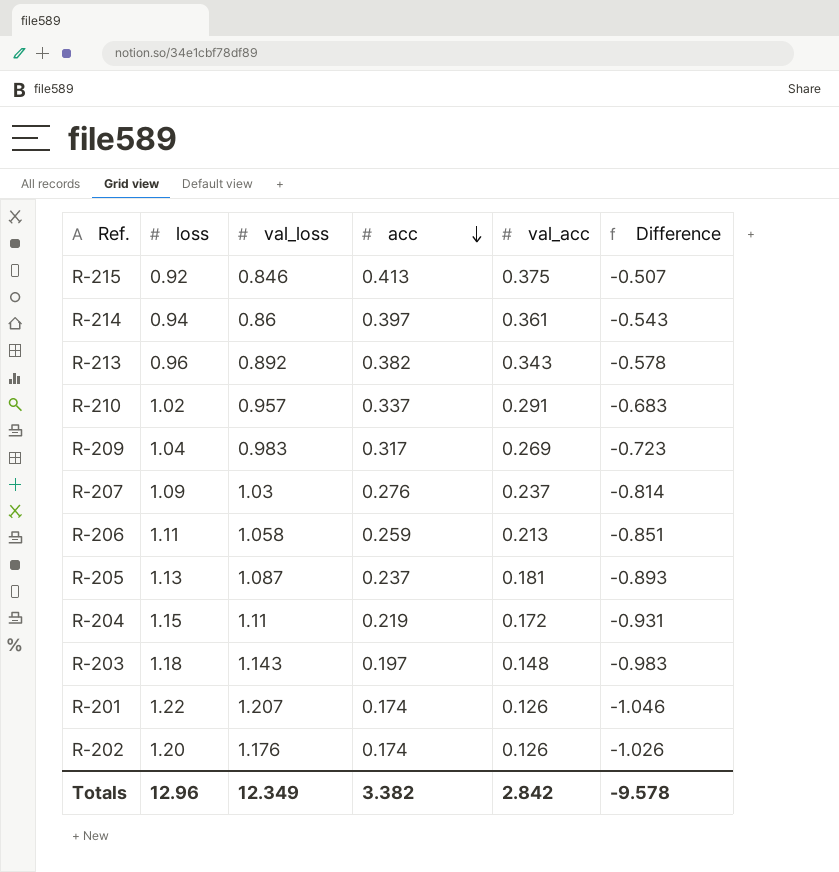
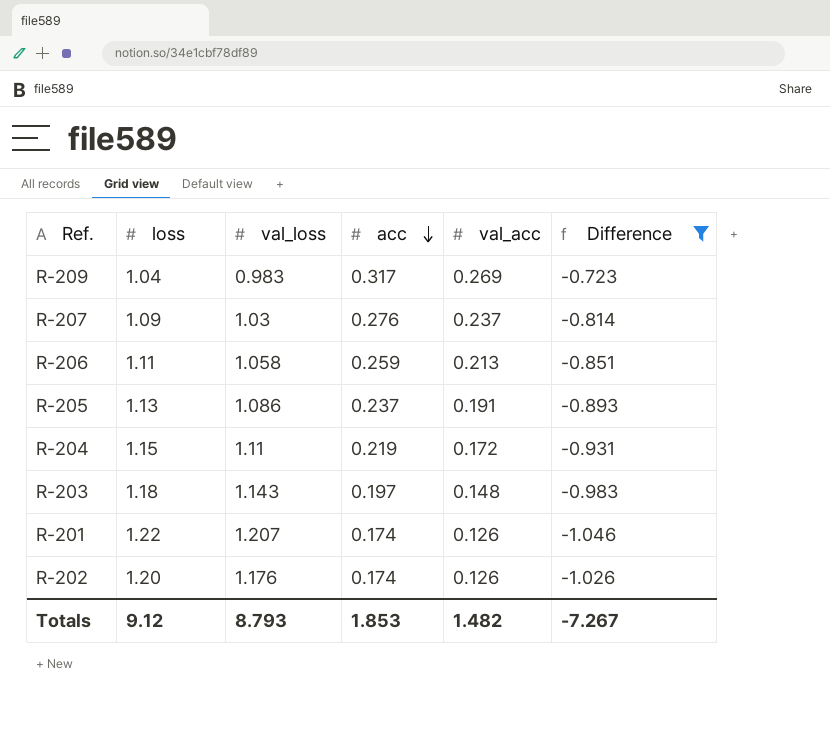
filter: none -> Difference <= -0.723
R-205 | val_loss: 1.087 -> 1.086
R-205 | val_acc: 0.181 -> 0.191
Totals | loss: 12.96 -> 9.12
Totals | val_loss: 12.349 -> 8.793
Totals | acc: 3.382 -> 1.853
Totals | val_acc: 2.842 -> 1.482
Totals | Difference: -9.578 -> -7.267

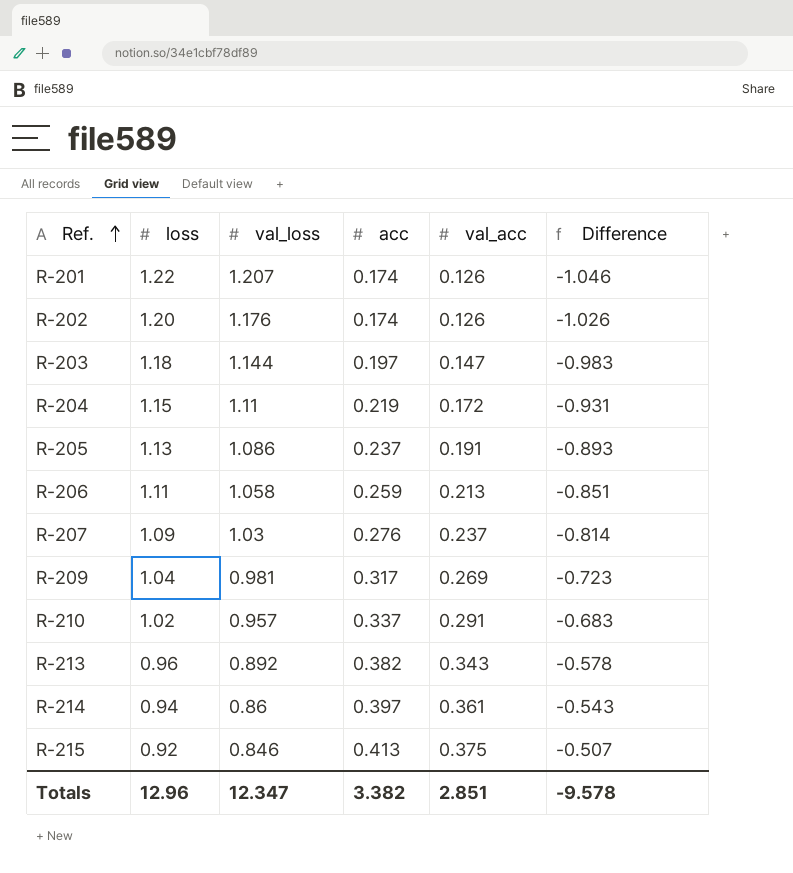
filter: Difference <= -0.723 -> none
row order: acc descending -> Ref. ascending
R-203 | val_loss: 1.143 -> 1.144
R-203 | val_acc: 0.148 -> 0.147
R-209 | val_loss: 0.983 -> 0.981
Totals | loss: 9.12 -> 12.96
Totals | val_loss: 8.793 -> 12.347
Totals | acc: 1.853 -> 3.382
Totals | val_acc: 1.482 -> 2.851
Totals | Difference: -7.267 -> -9.578

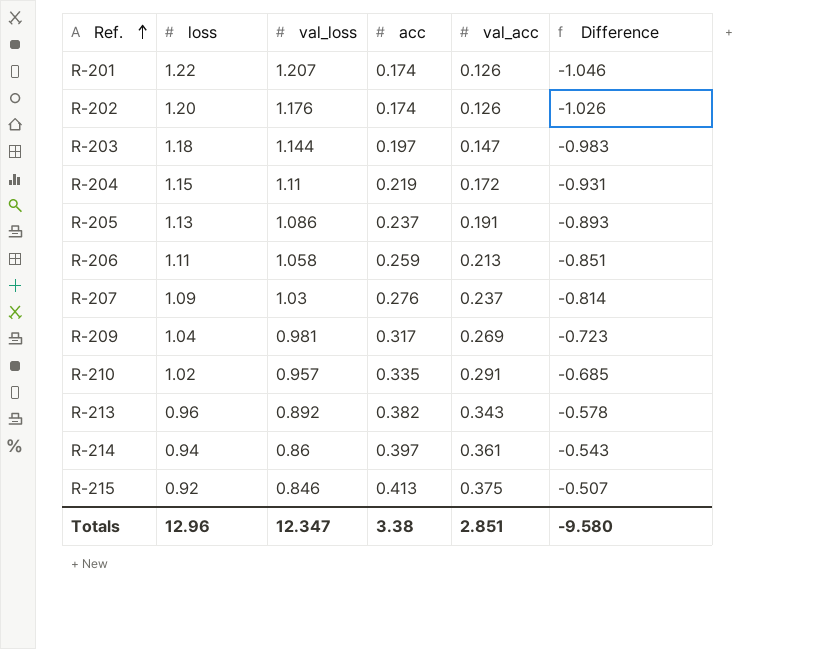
R-210 | acc: 0.337 -> 0.335
R-210 | Difference: -0.683 -> -0.685
Totals | acc: 3.382 -> 3.38
Totals | Difference: -9.578 -> -9.580

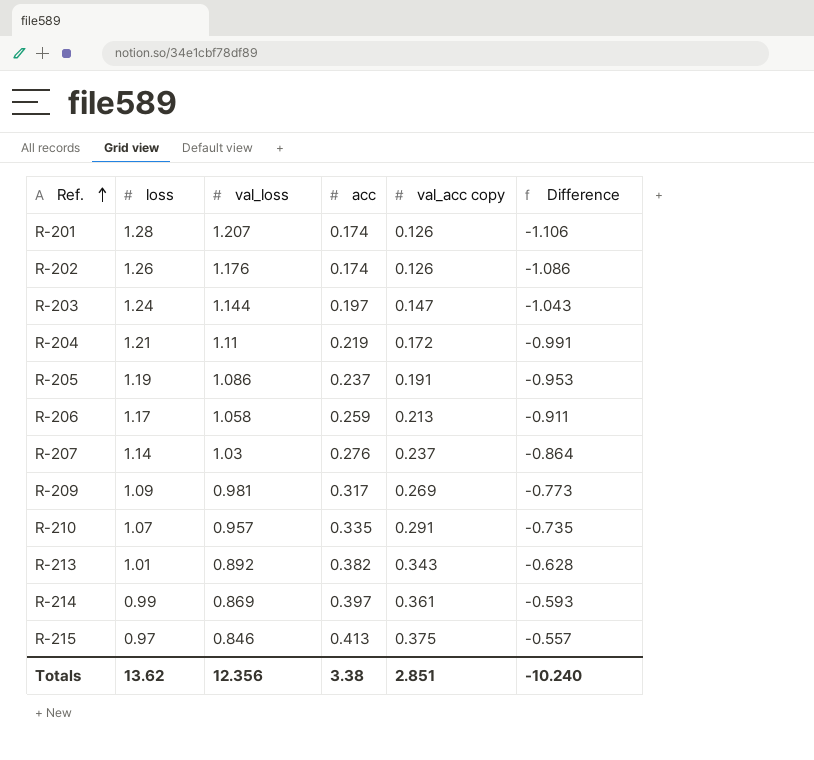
column name: val_acc -> val_acc copy
R-201 | loss: 1.22 -> 1.28
R-201 | Difference: -1.046 -> -1.106
R-202 | loss: 1.20 -> 1.26
R-202 | Difference: -1.026 -> -1.086
R-203 | loss: 1.18 -> 1.24
R-203 | Difference: -0.983 -> -1.043
R-204 | loss: 1.15 -> 1.21
R-204 | Difference: -0.931 -> -0.991
R-205 | loss: 1.13 -> 1.19
R-205 | Difference: -0.893 -> -0.953
R-206 | loss: 1.11 -> 1.17
R-206 | Difference: -0.851 -> -0.911
R-207 | loss: 1.09 -> 1.14
R-207 | Difference: -0.814 -> -0.864
R-209 | loss: 1.04 -> 1.09
R-209 | Difference: -0.723 -> -0.773
R-210 | loss: 1.02 -> 1.07
R-210 | Difference: -0.685 -> -0.735
R-213 | loss: 0.96 -> 1.01
R-213 | Difference: -0.578 -> -0.628
R-214 | loss: 0.94 -> 0.99
R-214 | val_loss: 0.86 -> 0.869
R-214 | Difference: -0.543 -> -0.593
R-215 | loss: 0.92 -> 0.97
R-215 | Difference: -0.507 -> -0.557
Totals | loss: 12.96 -> 13.62
Totals | val_loss: 12.347 -> 12.356
Totals | Difference: -9.580 -> -10.240

